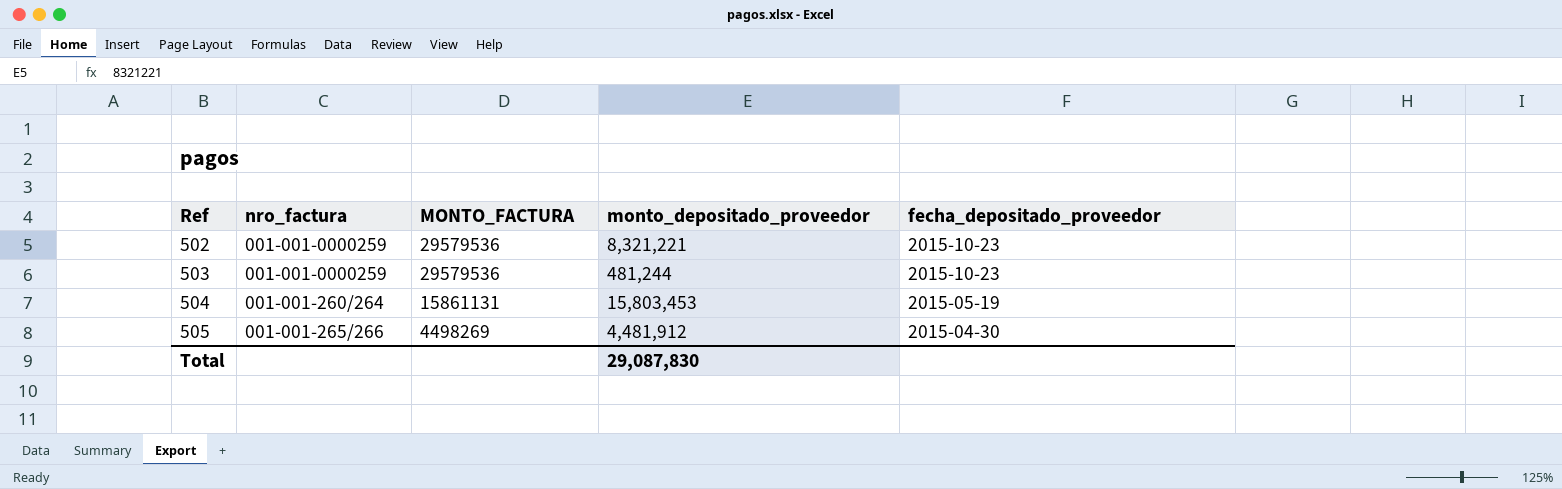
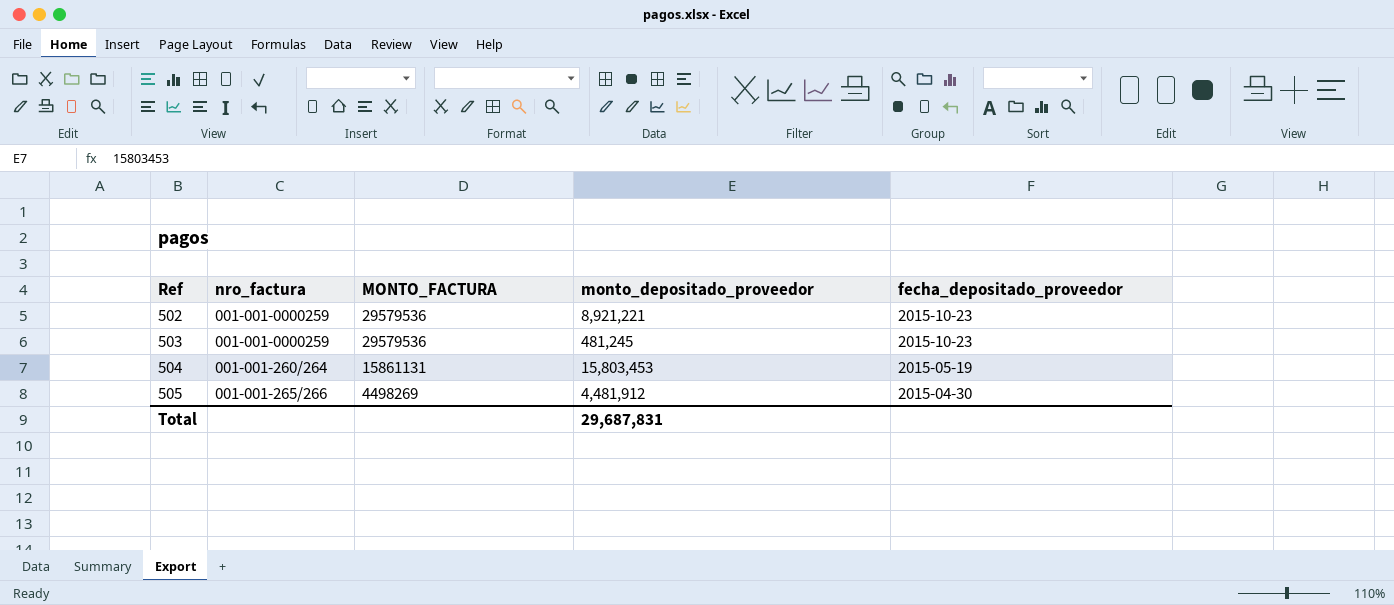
502 | monto_depositado_proveedor: 8,321,221 -> 8,921,221
503 | monto_depositado_proveedor: 481,244 -> 481,245
Total | monto_depositado_proveedor: 29,087,830 -> 29,687,831

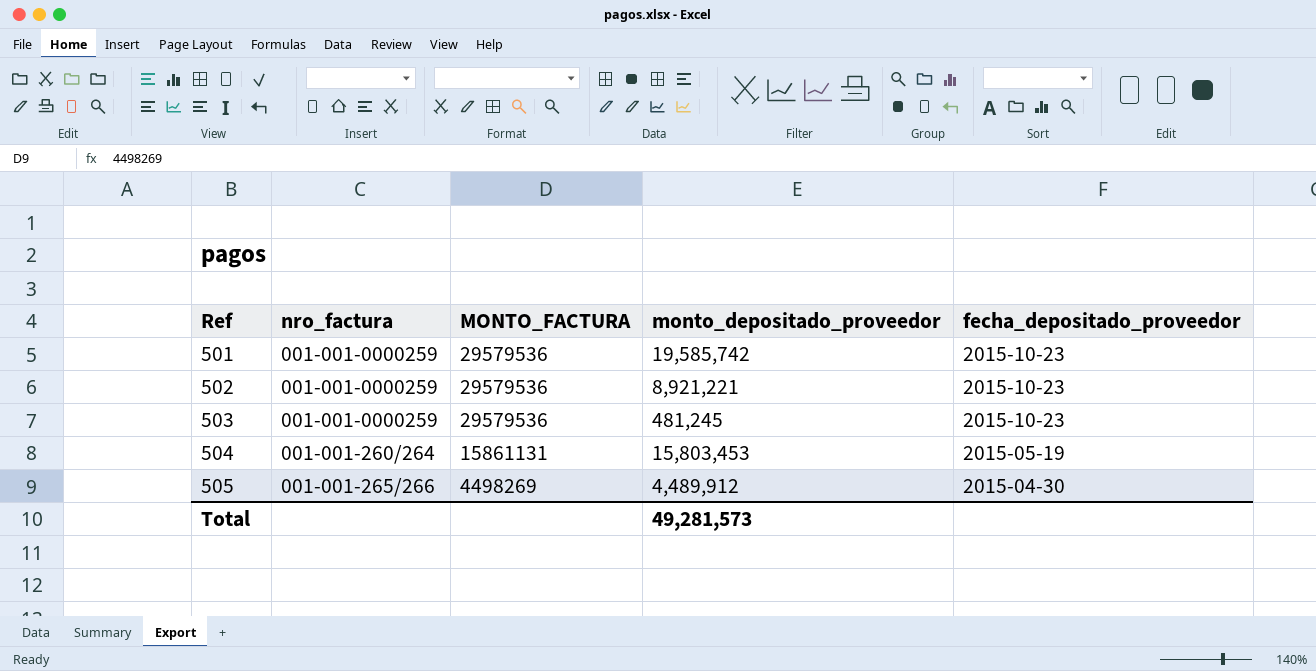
row 501: none -> 001-001-0000259 | 29579536 | 19,585,742 | 2015-10-23
505 | monto_depositado_proveedor: 4,481,912 -> 4,489,912
Total | monto_depositado_proveedor: 29,687,831 -> 49,281,573

